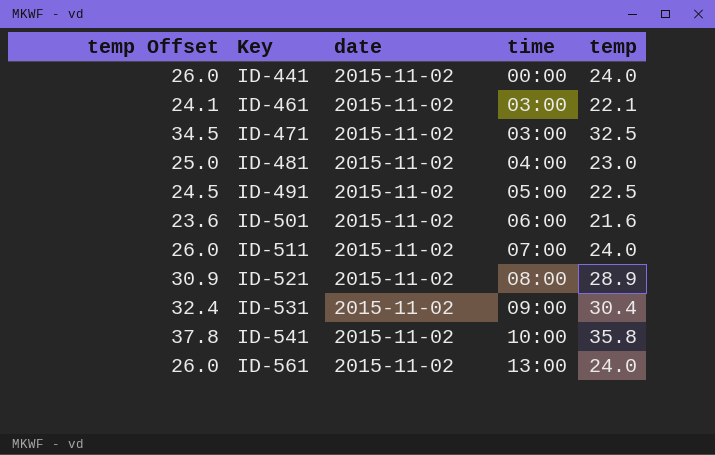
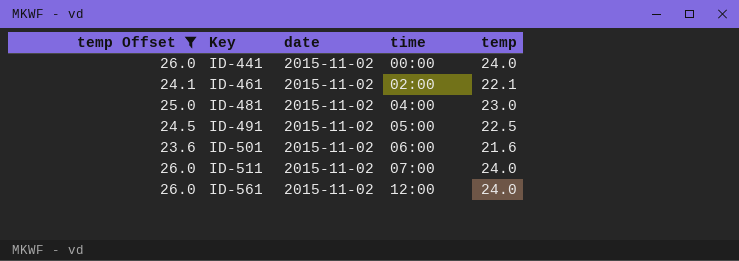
filter: none -> temp Offset <= 26.0
ID-461 | time: 03:00 -> 02:00
ID-561 | time: 13:00 -> 12:00

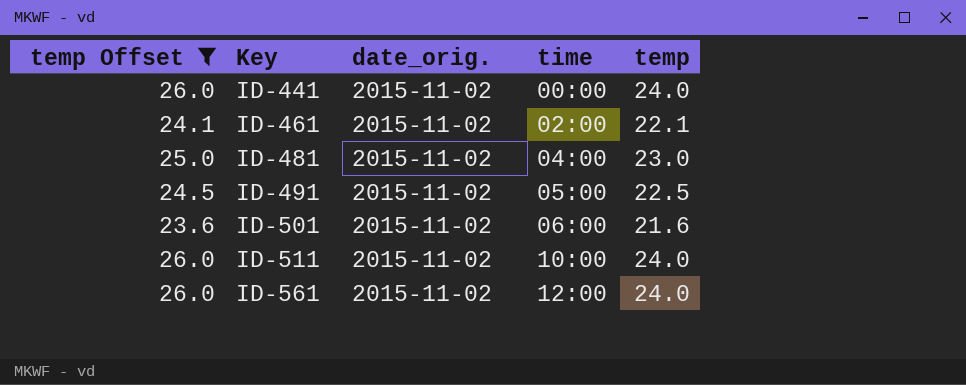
column name: date -> date_orig.
ID-511 | time: 07:00 -> 10:00

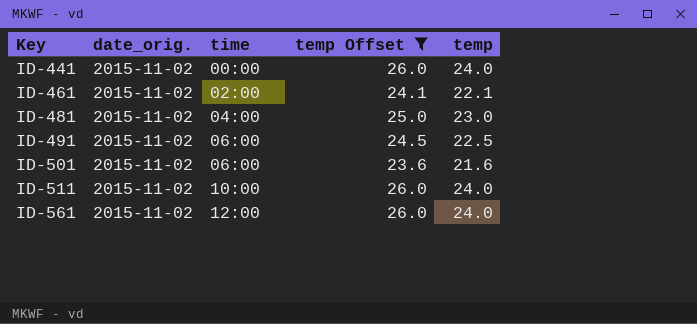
column temp Offset | position: 1 -> 4
ID-491 | time: 05:00 -> 06:00

